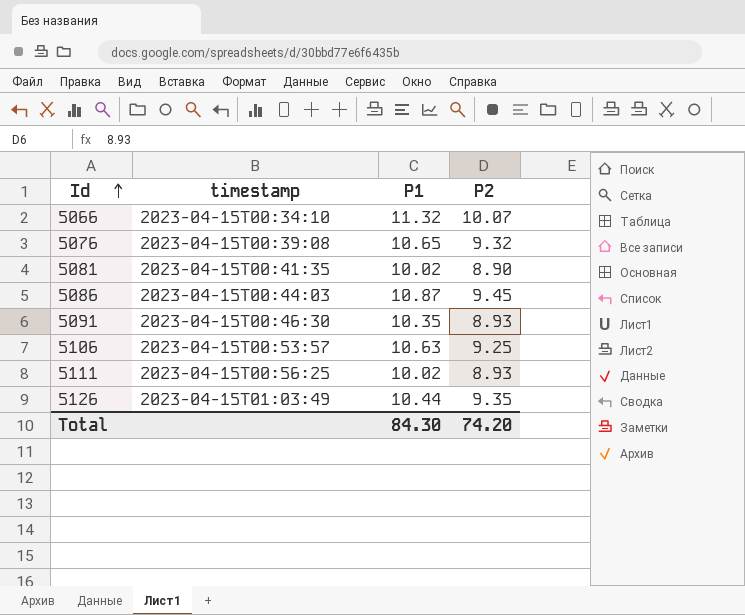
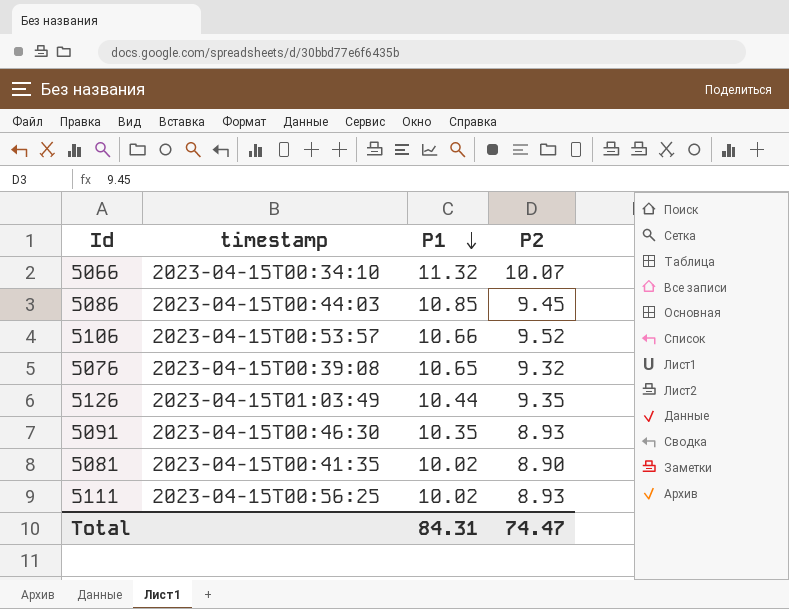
row order: Id ascending -> P1 descending
5086 | P1: 10.87 -> 10.85
5106 | P1: 10.63 -> 10.66
5106 | P2: 9.25 -> 9.52
Total | P1: 84.30 -> 84.31
Total | P2: 74.20 -> 74.47

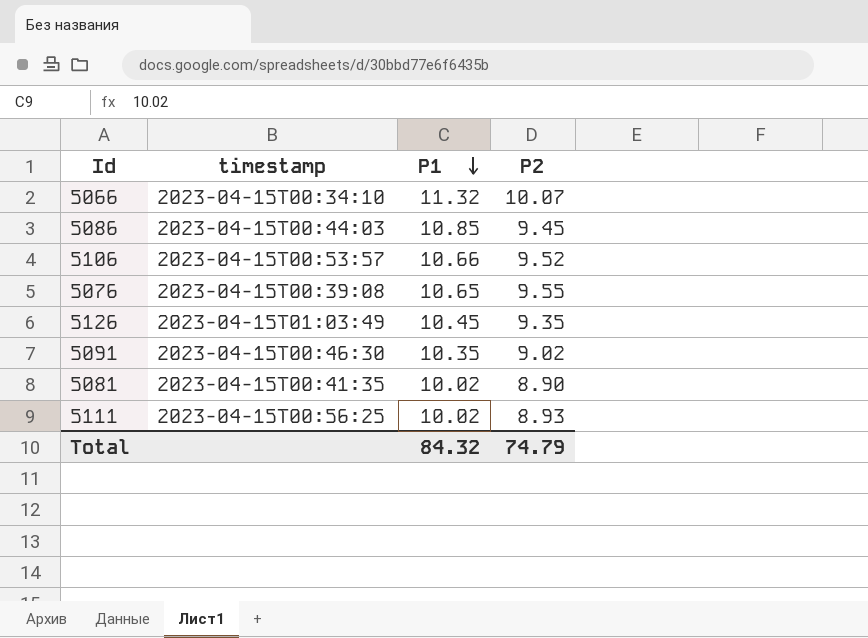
5076 | P2: 9.32 -> 9.55
5126 | P1: 10.44 -> 10.45
5091 | P2: 8.93 -> 9.02
Total | P1: 84.31 -> 84.32
Total | P2: 74.47 -> 74.79

